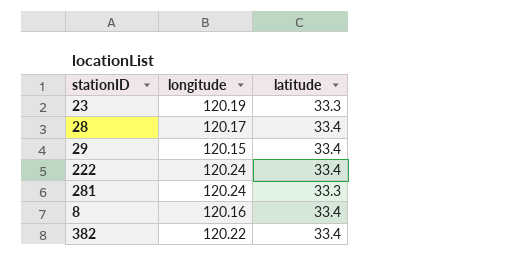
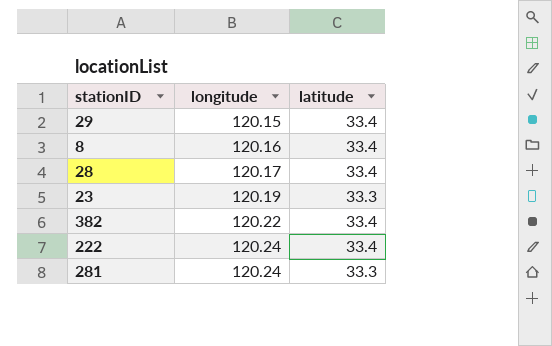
row order: none -> longitude ascending

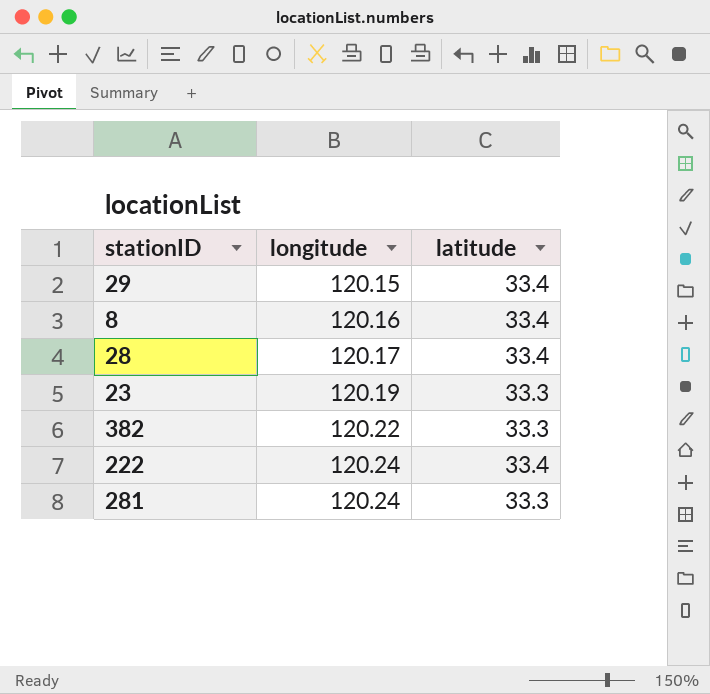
382 | latitude: 33.4 -> 33.3

